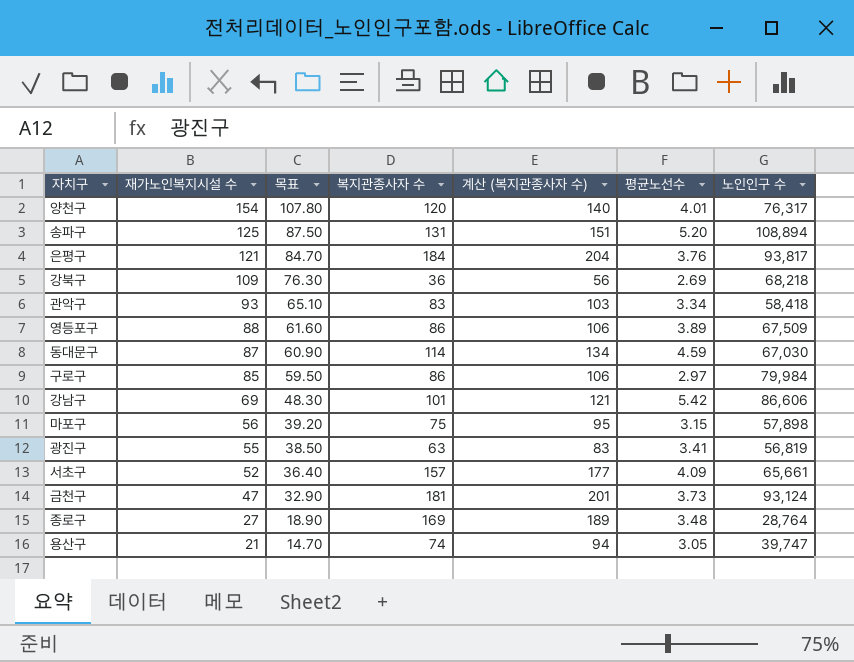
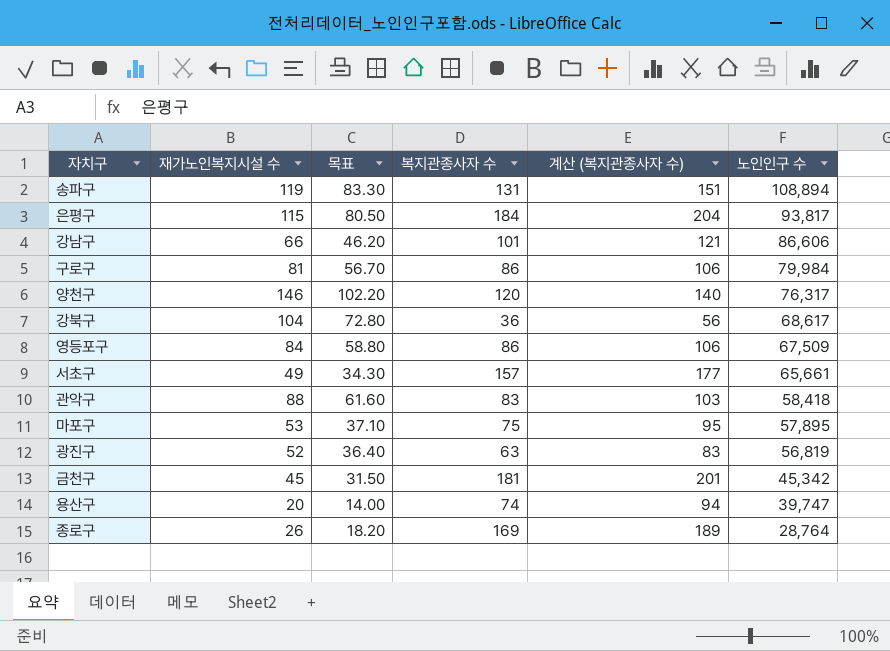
row order: 재가노인복지시설 수 descending -> 노인인구 수 descending
column 평균노선수 | position: 6 -> none
row 동대문구: 87 | 60.90 | 114 | 134 | 4.59 | 67,030 -> none
송파구 | 재가노인복지시설 수: 125 -> 119
송파구 | 목표: 87.50 -> 83.30
은평구 | 재가노인복지시설 수: 121 -> 115
은평구 | 목표: 84.70 -> 80.50
강남구 | 재가노인복지시설 수: 69 -> 66
강남구 | 목표: 48.30 -> 46.20
구로구 | 재가노인복지시설 수: 85 -> 81
구로구 | 목표: 59.50 -> 56.70
양천구 | 재가노인복지시설 수: 154 -> 146
양천구 | 목표: 107.80 -> 102.20
강북구 | 재가노인복지시설 수: 109 -> 104
강북구 | 목표: 76.30 -> 72.80
강북구 | 노인인구 수: 68,218 -> 68,617
영등포구 | 재가노인복지시설 수: 88 -> 84
영등포구 | 목표: 61.60 -> 58.80
서초구 | 재가노인복지시설 수: 52 -> 49
서초구 | 목표: 36.40 -> 34.30
관악구 | 재가노인복지시설 수: 93 -> 88
관악구 | 목표: 65.10 -> 61.60
마포구 | 재가노인복지시설 수: 56 -> 53
마포구 | 목표: 39.20 -> 37.10
마포구 | 노인인구 수: 57,898 -> 57,895
광진구 | 재가노인복지시설 수: 55 -> 52
광진구 | 목표: 38.50 -> 36.40
금천구 | 재가노인복지시설 수: 47 -> 45
금천구 | 목표: 32.90 -> 31.50
금천구 | 노인인구 수: 93,124 -> 45,342
용산구 | 재가노인복지시설 수: 21 -> 20
용산구 | 목표: 14.70 -> 14.00
종로구 | 재가노인복지시설 수: 27 -> 26
종로구 | 목표: 18.90 -> 18.20

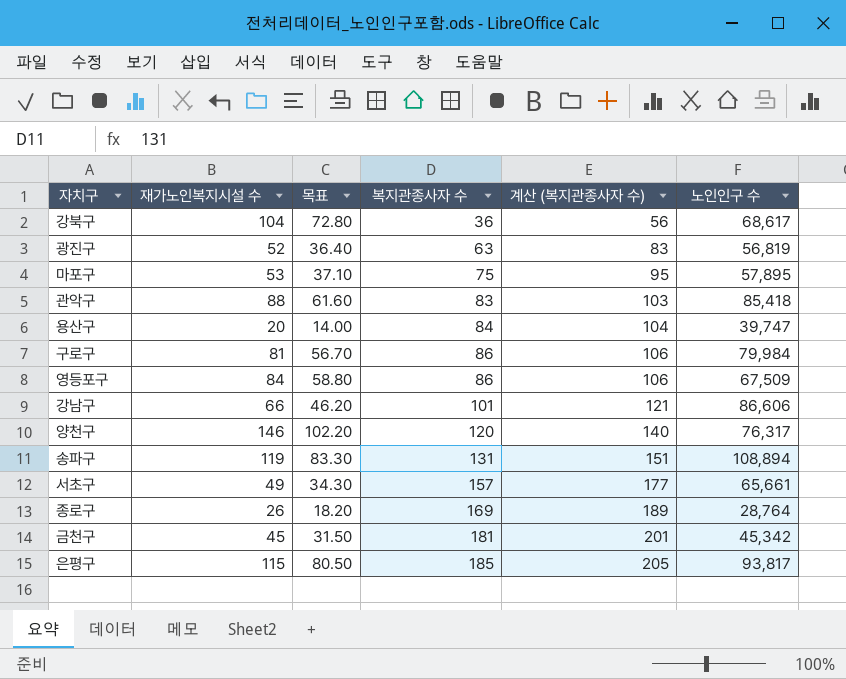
row order: 노인인구 수 descending -> 복지관종사자 수 ascending
관악구 | 노인인구 수: 58,418 -> 85,418
용산구 | 복지관종사자 수: 74 -> 84
용산구 | 계산 (복지관종사자 수): 94 -> 104
은평구 | 복지관종사자 수: 184 -> 185
은평구 | 계산 (복지관종사자 수): 204 -> 205

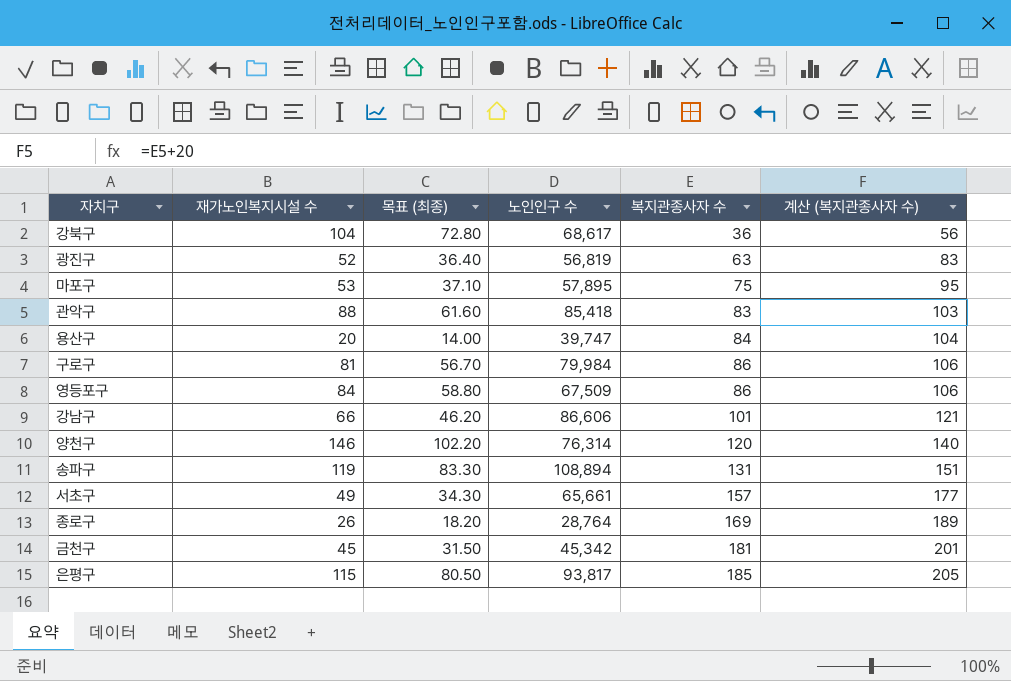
column name: 목표 -> 목표 (최종)
column 노인인구 수 | position: 6 -> 4
양천구 | 노인인구 수: 76,317 -> 76,314

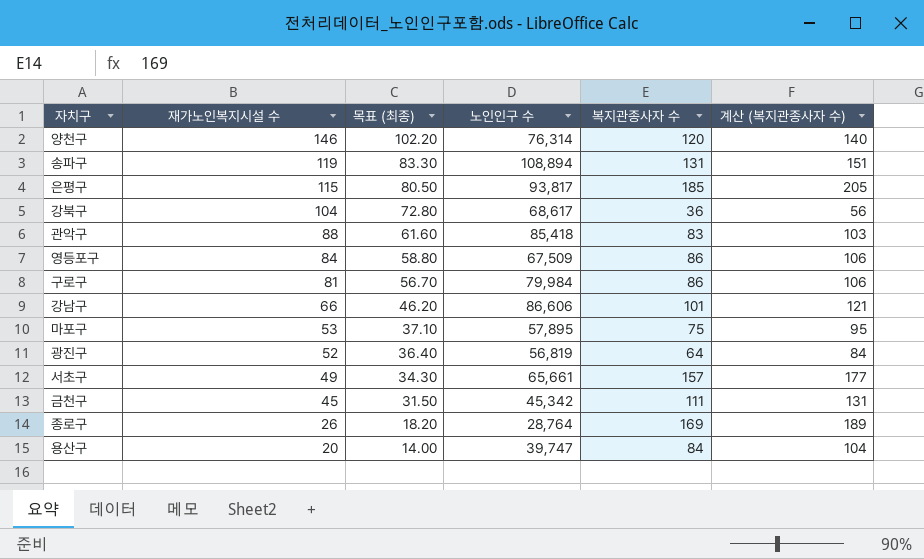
row order: 복지관종사자 수 ascending -> 재가노인복지시설 수 descending
광진구 | 복지관종사자 수: 63 -> 64
광진구 | 계산 (복지관종사자 수): 83 -> 84
금천구 | 복지관종사자 수: 181 -> 111
금천구 | 계산 (복지관종사자 수): 201 -> 131

